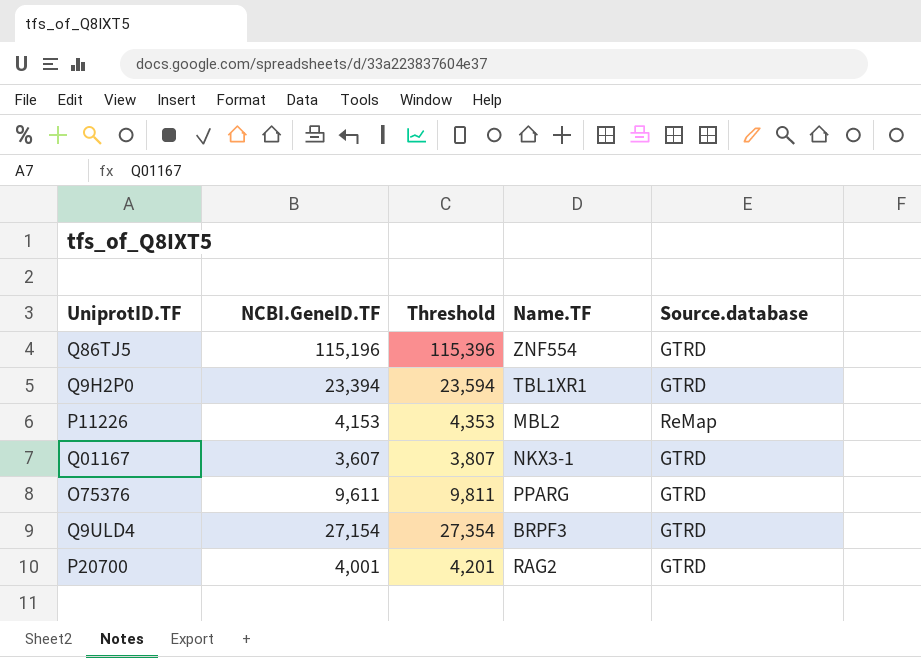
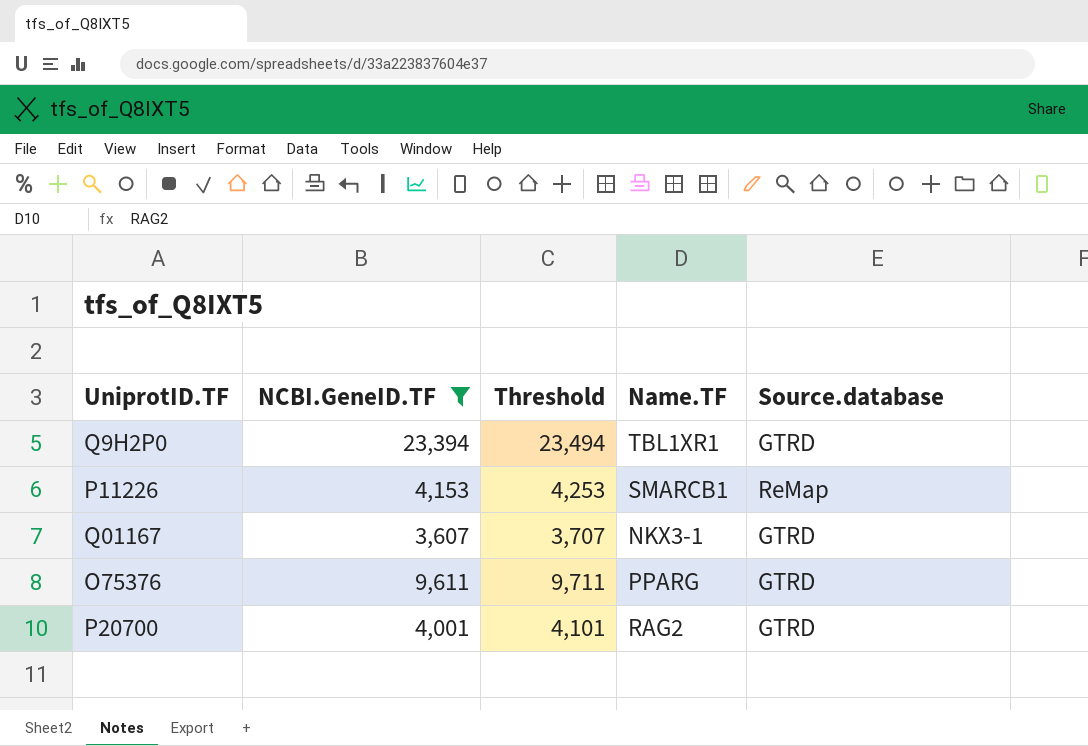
filter: none -> NCBI.GeneID.TF <= 23,394
column Threshold | formula: [NCBI.GeneID.TF] + 200 -> [NCBI.GeneID.TF] + 100
P11226 | Name.TF: MBL2 -> SMARCB1

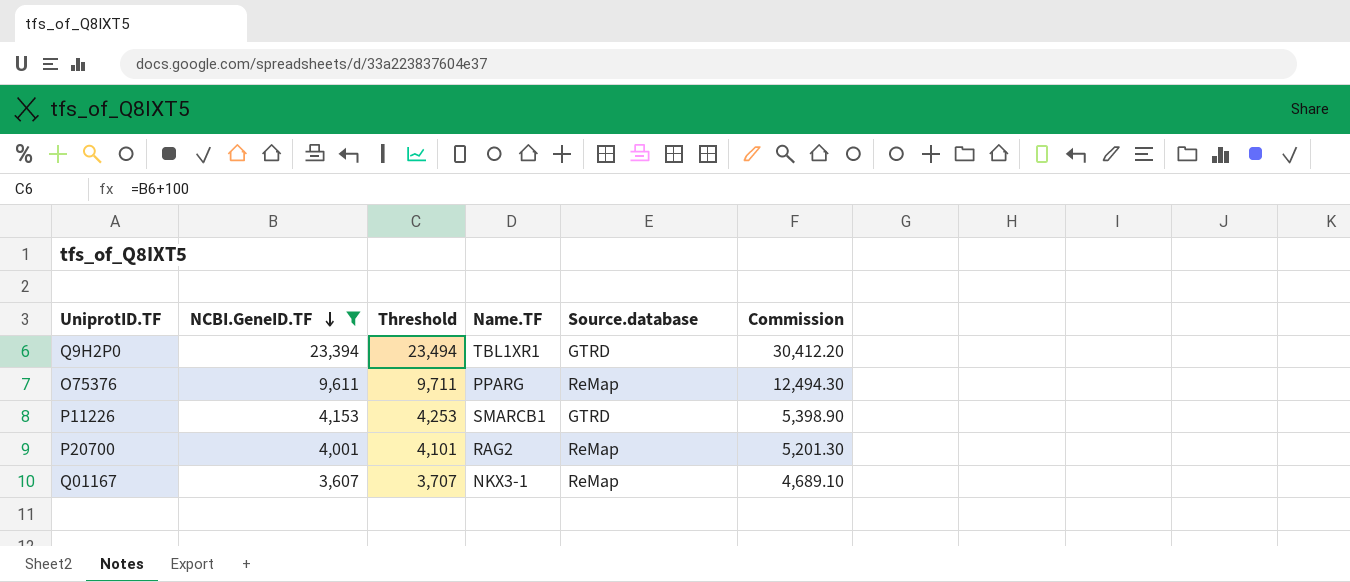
row order: none -> NCBI.GeneID.TF descending
column Commission | formula: none -> [NCBI.GeneID.TF] * 1.3
O75376 | Source.database: GTRD -> ReMap
P11226 | Source.database: ReMap -> GTRD
P20700 | Source.database: GTRD -> ReMap
Q01167 | Source.database: GTRD -> ReMap

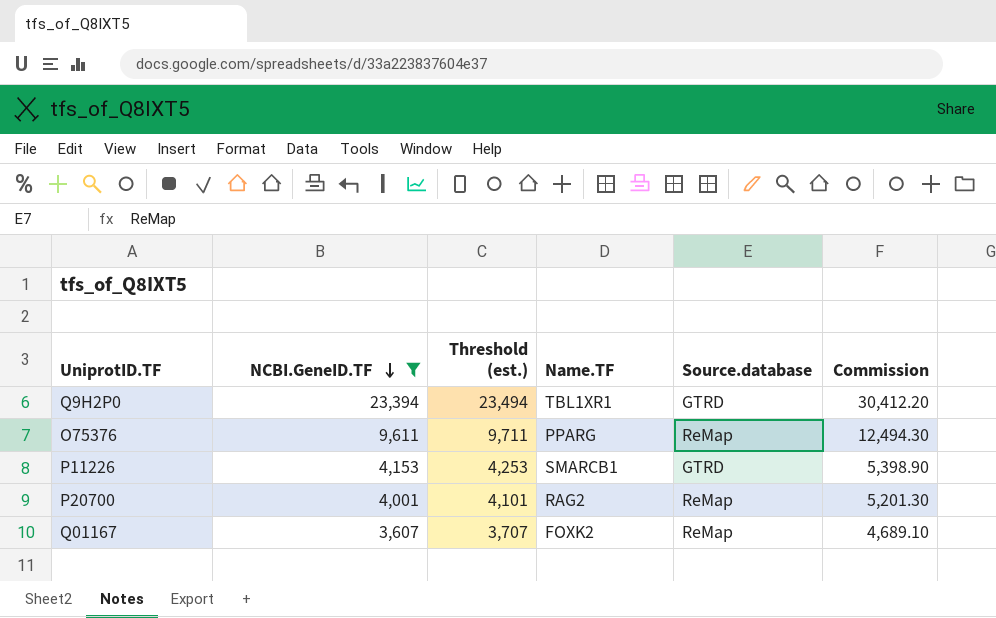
column name: Threshold -> Threshold (est.)
Q01167 | Name.TF: NKX3-1 -> FOXK2

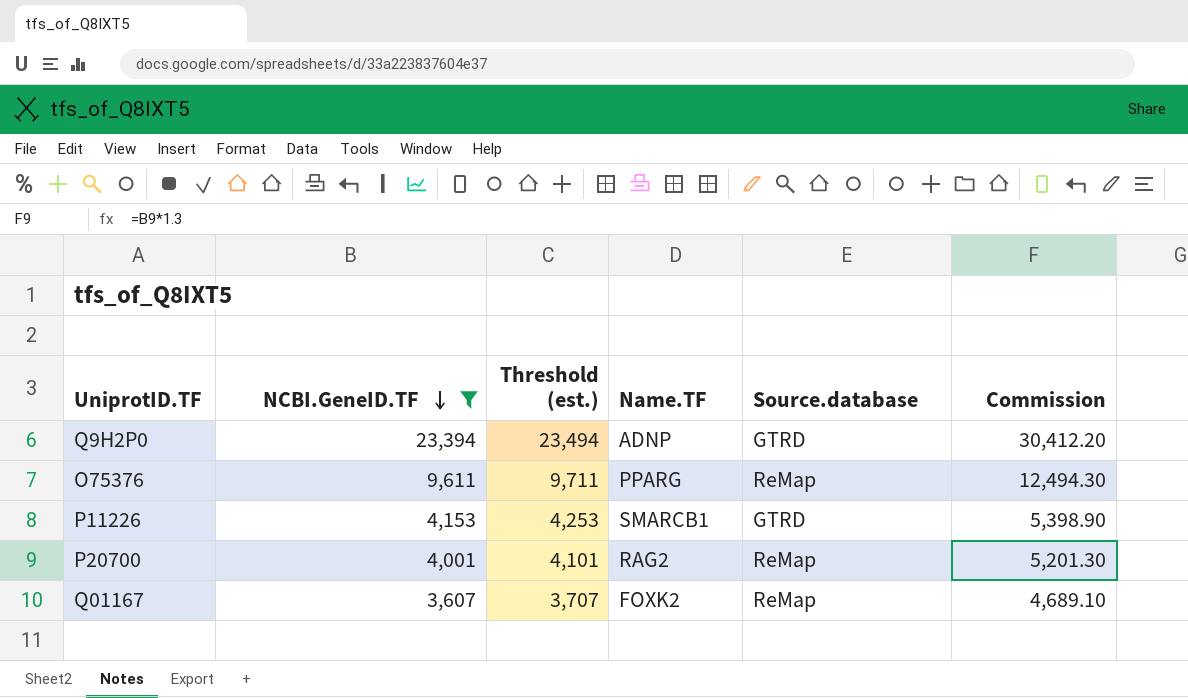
Q9H2P0 | Name.TF: TBL1XR1 -> ADNP

